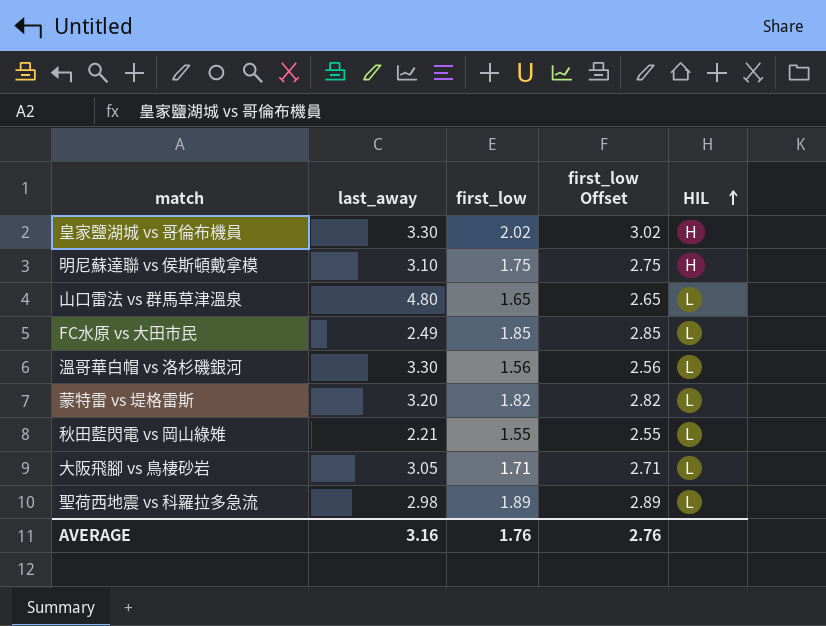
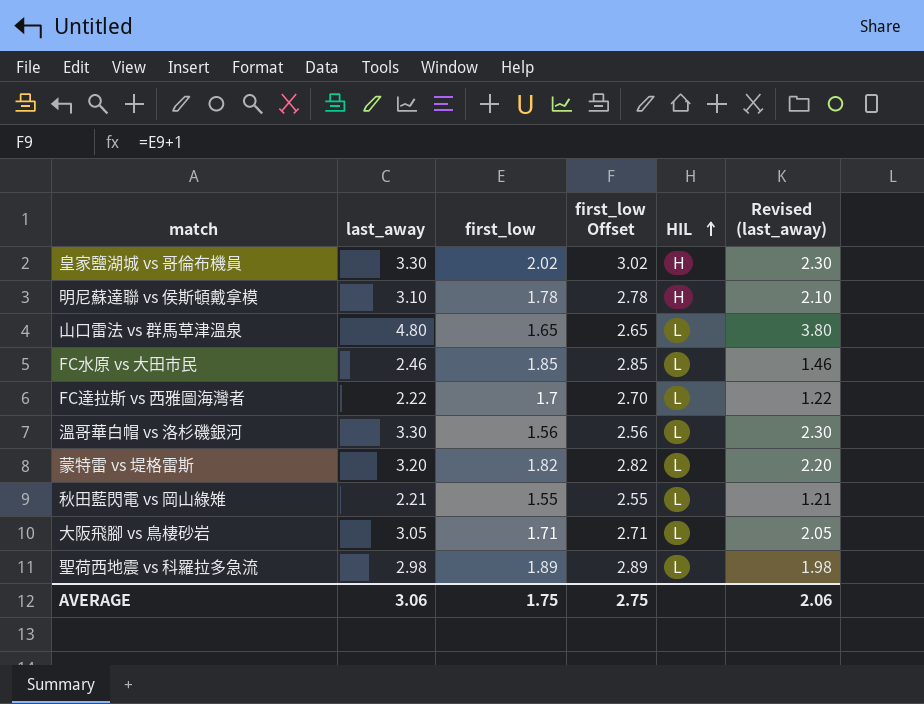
column Revised (last_away) | formula: none -> [last_away] - 1
明尼蘇達聯 vs 侯斯頓戴拿模 | first_low: 1.75 -> 1.78
明尼蘇達聯 vs 侯斯頓戴拿模 | first_low Offset: 2.75 -> 2.78
FC水原 vs 大田市民 | last_away: 2.49 -> 2.46
row FC達拉斯 vs 西雅圖海灣者: none -> 2.22 | 1.7 | 2.70 | L | 1.22
AVERAGE | last_away: 3.16 -> 3.06
AVERAGE | first_low: 1.76 -> 1.75
AVERAGE | first_low Offset: 2.76 -> 2.75

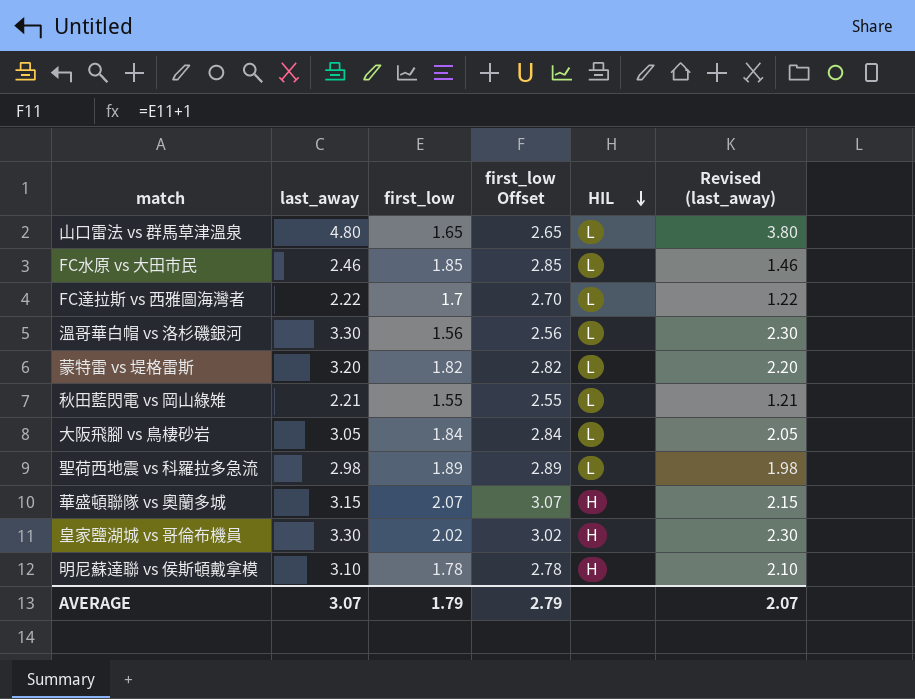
row order: HIL ascending -> HIL descending
大阪飛腳 vs 鳥棲砂岩 | first_low: 1.71 -> 1.84
大阪飛腳 vs 鳥棲砂岩 | first_low Offset: 2.71 -> 2.84
row 華盛頓聯隊 vs 奧蘭多城: none -> 3.15 | 2.07 | 3.07 | H | 2.15
AVERAGE | last_away: 3.06 -> 3.07
AVERAGE | first_low: 1.75 -> 1.79
AVERAGE | first_low Offset: 2.75 -> 2.79
AVERAGE | Revised (last_away): 2.06 -> 2.07

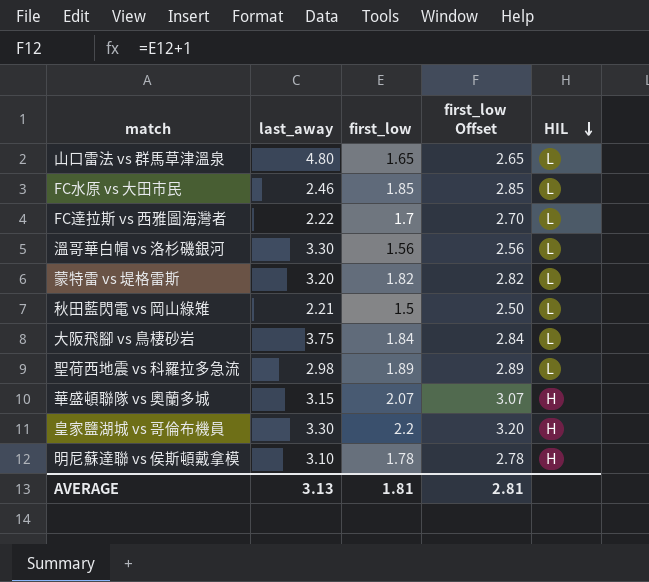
column Revised (last_away) | formula: [last_away] - 1 -> none
秋田藍閃電 vs 岡山綠雉 | first_low: 1.55 -> 1.5
秋田藍閃電 vs 岡山綠雉 | first_low Offset: 2.55 -> 2.50
大阪飛腳 vs 鳥棲砂岩 | last_away: 3.05 -> 3.75
皇家鹽湖城 vs 哥倫布機員 | first_low: 2.02 -> 2.2
皇家鹽湖城 vs 哥倫布機員 | first_low Offset: 3.02 -> 3.20
AVERAGE | last_away: 3.07 -> 3.13
AVERAGE | first_low: 1.79 -> 1.81
AVERAGE | first_low Offset: 2.79 -> 2.81

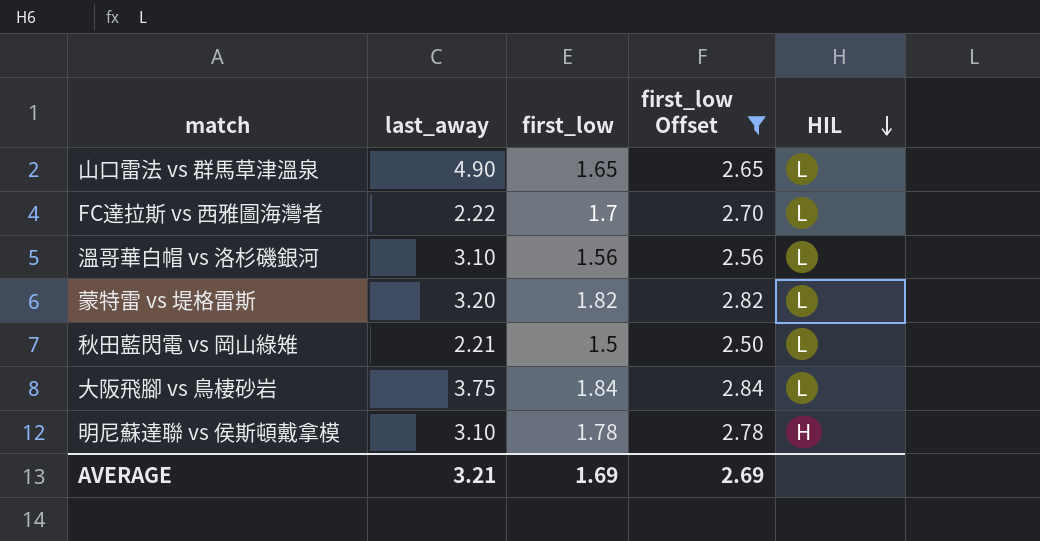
filter: none -> first_low Offset <= 2.84
山口雷法 vs 群馬草津溫泉 | last_away: 4.80 -> 4.90
溫哥華白帽 vs 洛杉磯銀河 | last_away: 3.30 -> 3.10
AVERAGE | last_away: 3.13 -> 3.21
AVERAGE | first_low: 1.81 -> 1.69
AVERAGE | first_low Offset: 2.81 -> 2.69

